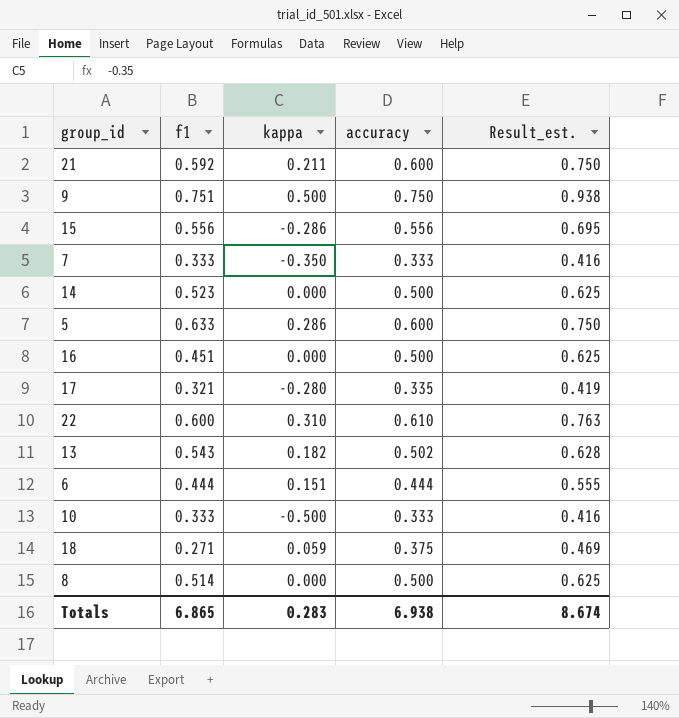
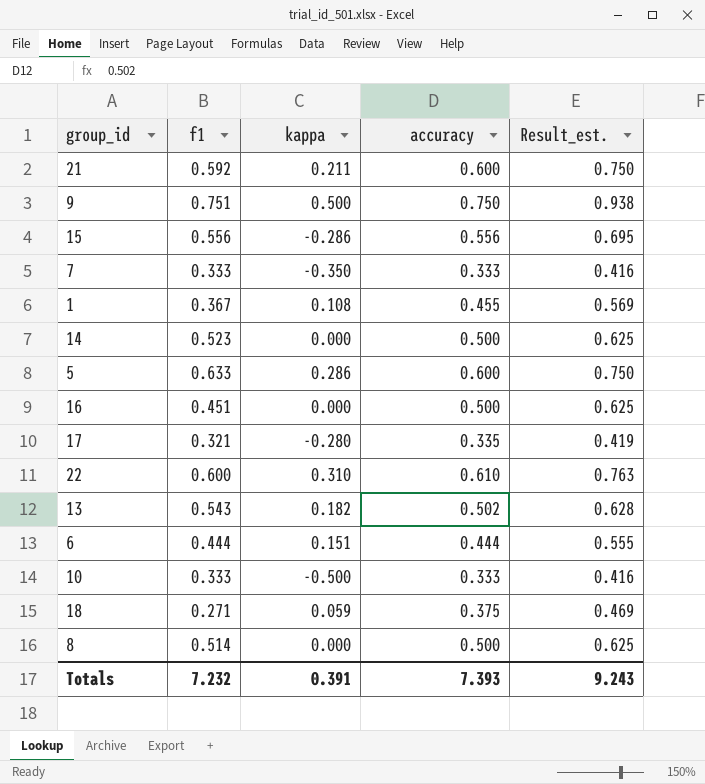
row 1: none -> 0.367 | 0.108 | 0.455 | 0.569
Totals | f1: 6.865 -> 7.232
Totals | kappa: 0.283 -> 0.391
Totals | accuracy: 6.938 -> 7.393
Totals | Result_est.: 8.674 -> 9.243

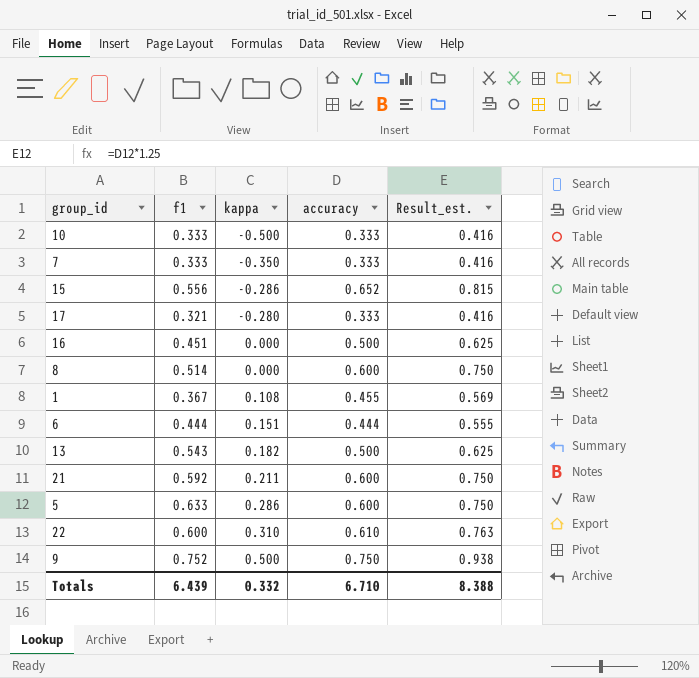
row order: none -> kappa ascending
row 14: 0.523 | 0.000 | 0.500 | 0.625 -> none
row 18: 0.271 | 0.059 | 0.375 | 0.469 -> none
15 | accuracy: 0.556 -> 0.652
15 | Result_est.: 0.695 -> 0.815
17 | accuracy: 0.335 -> 0.333
17 | Result_est.: 0.419 -> 0.416
8 | accuracy: 0.500 -> 0.600
8 | Result_est.: 0.625 -> 0.750
13 | accuracy: 0.502 -> 0.500
13 | Result_est.: 0.628 -> 0.625
9 | f1: 0.751 -> 0.752
Totals | f1: 7.232 -> 6.439
Totals | kappa: 0.391 -> 0.332
Totals | accuracy: 7.393 -> 6.710
Totals | Result_est.: 9.243 -> 8.388

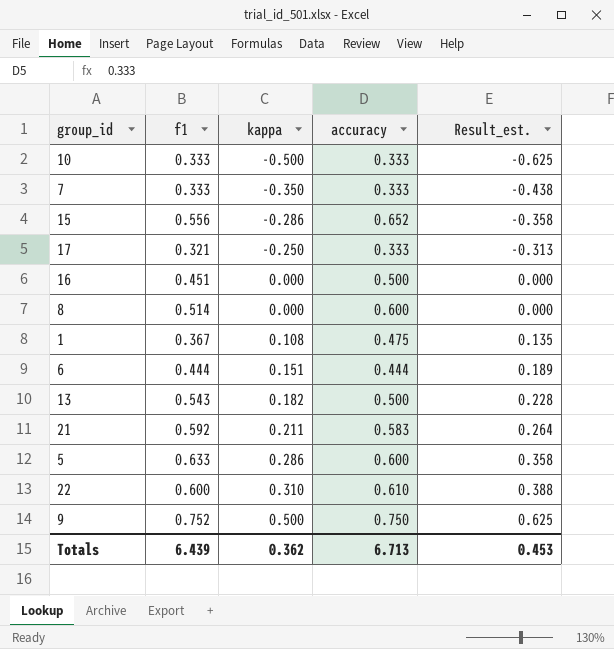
column Result_est. | formula: [accuracy] * 1.25 -> [kappa] * 1.25
17 | kappa: -0.280 -> -0.250
1 | accuracy: 0.455 -> 0.475
21 | accuracy: 0.600 -> 0.583
Totals | kappa: 0.332 -> 0.362
Totals | accuracy: 6.710 -> 6.713
Totals | Result_est.: 8.388 -> 0.453

